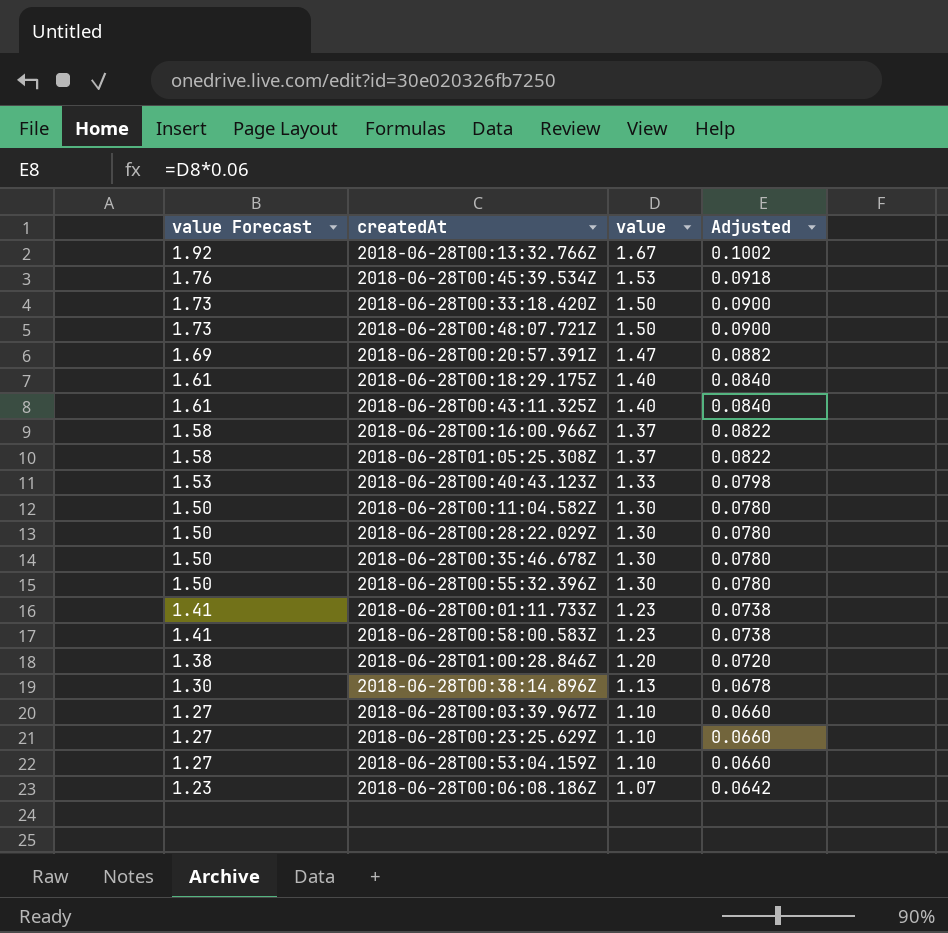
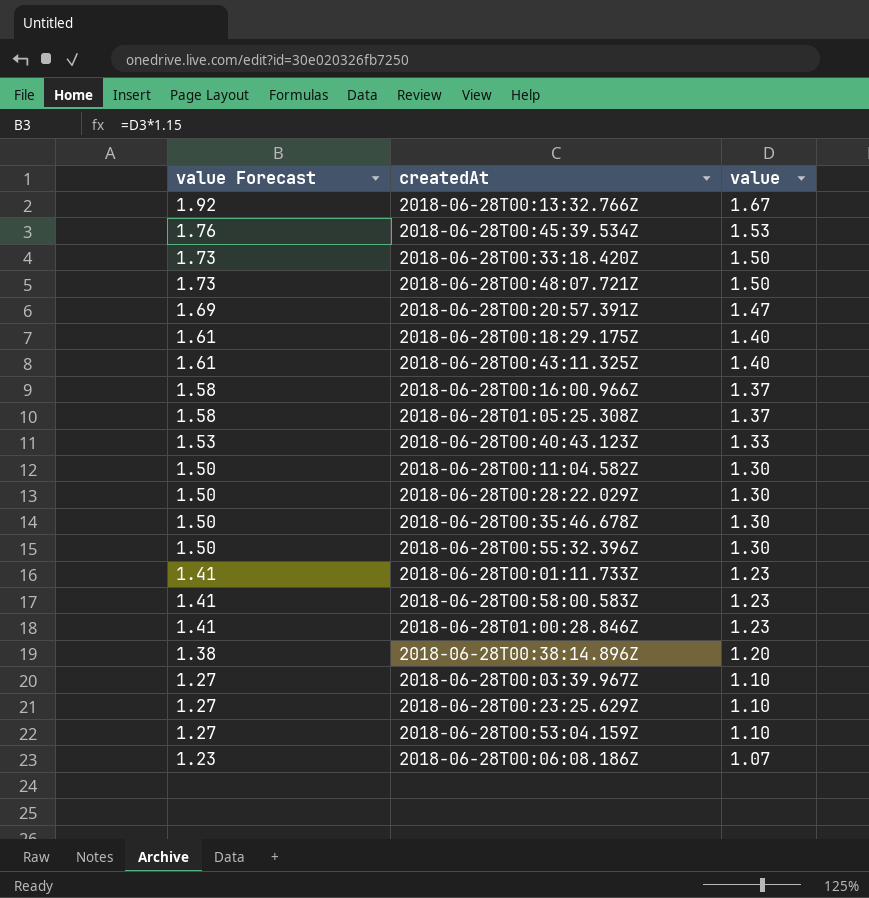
column Adjusted | formula: [value] * 0.06 -> none
2018-06-28T01:00:28.846Z | value Forecast: 1.38 -> 1.41
2018-06-28T01:00:28.846Z | value: 1.20 -> 1.23
2018-06-28T00:38:14.896Z | value Forecast: 1.30 -> 1.38
2018-06-28T00:38:14.896Z | value: 1.13 -> 1.20

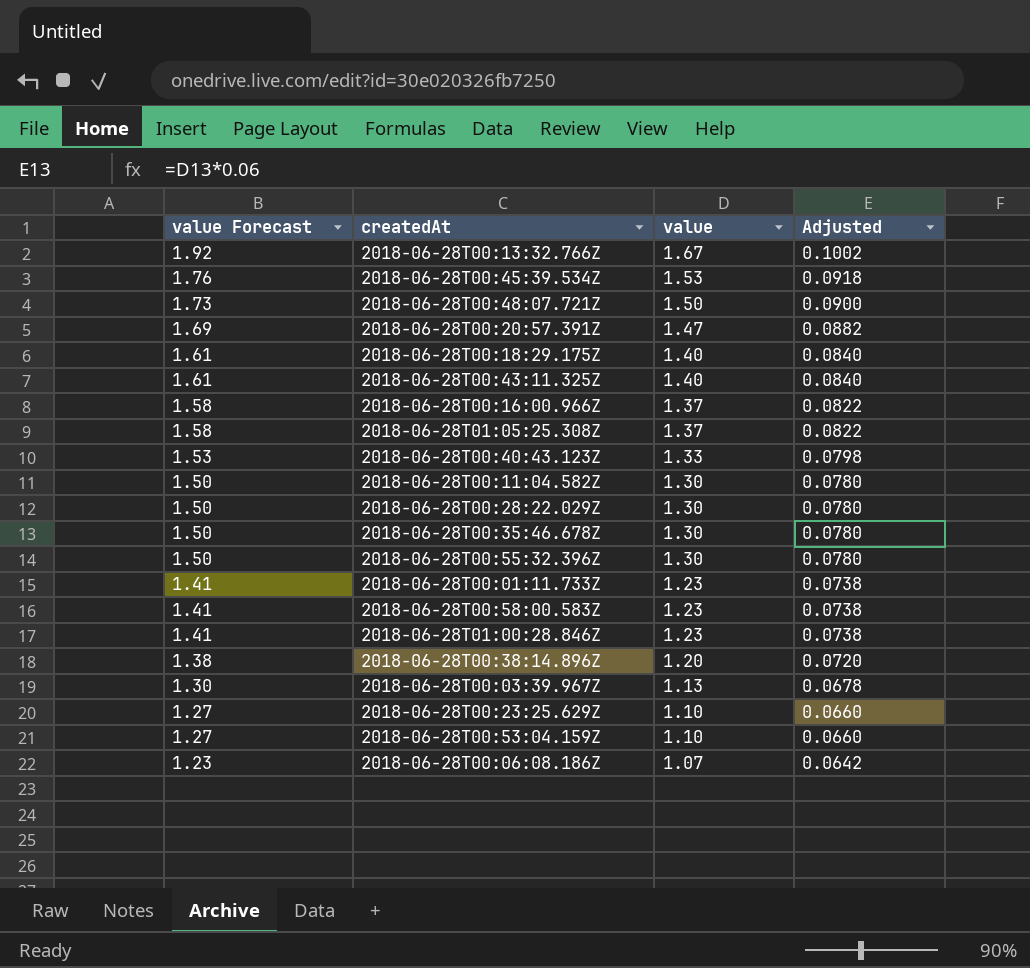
column Adjusted | formula: none -> [value] * 0.06
row 2018-06-28T00:33:18.420Z: 1.73 | 1.50 -> none
2018-06-28T00:03:39.967Z | value Forecast: 1.27 -> 1.30
2018-06-28T00:03:39.967Z | value: 1.10 -> 1.13

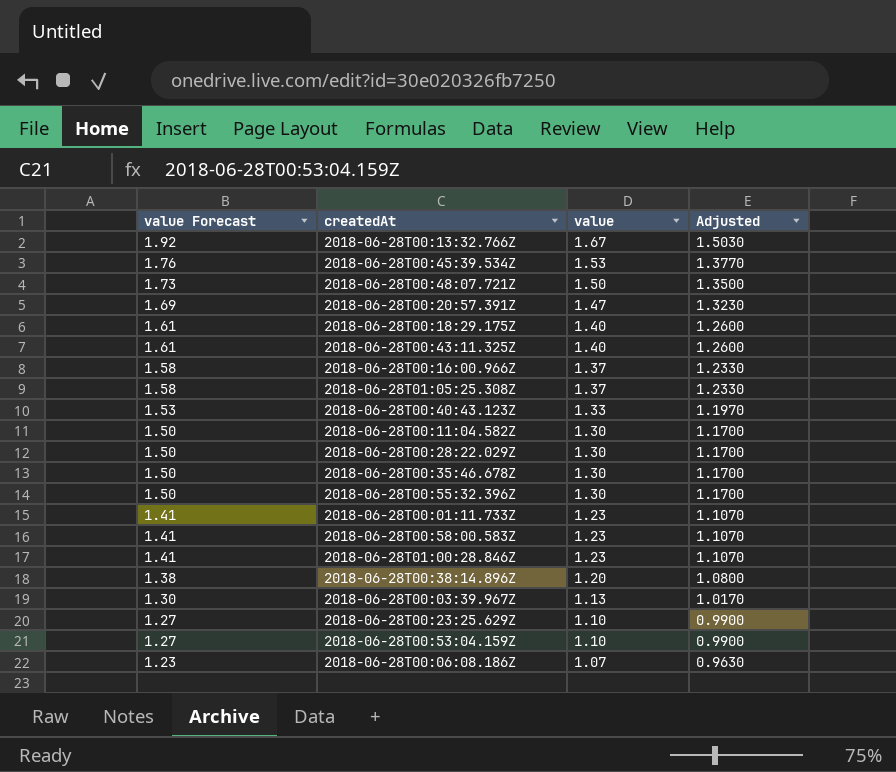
column Adjusted | formula: [value] * 0.06 -> [value] * 0.9

